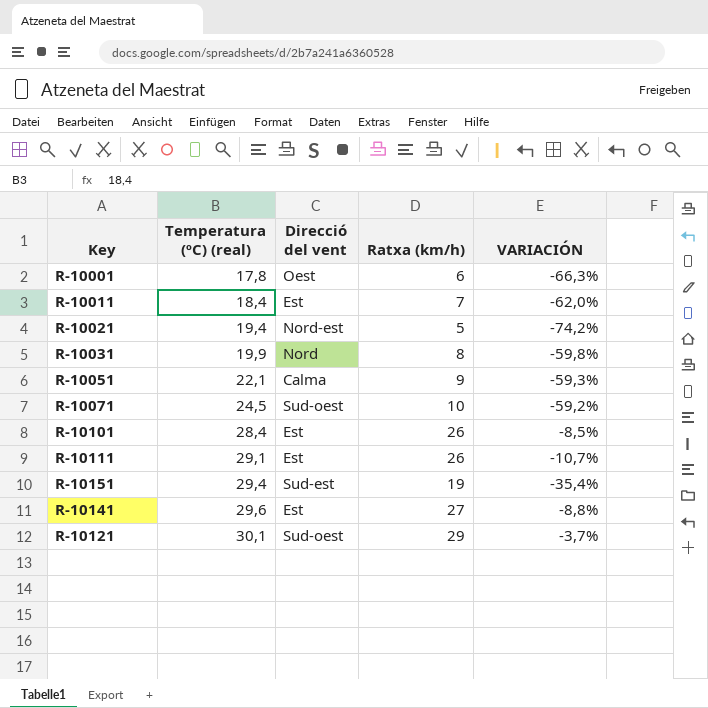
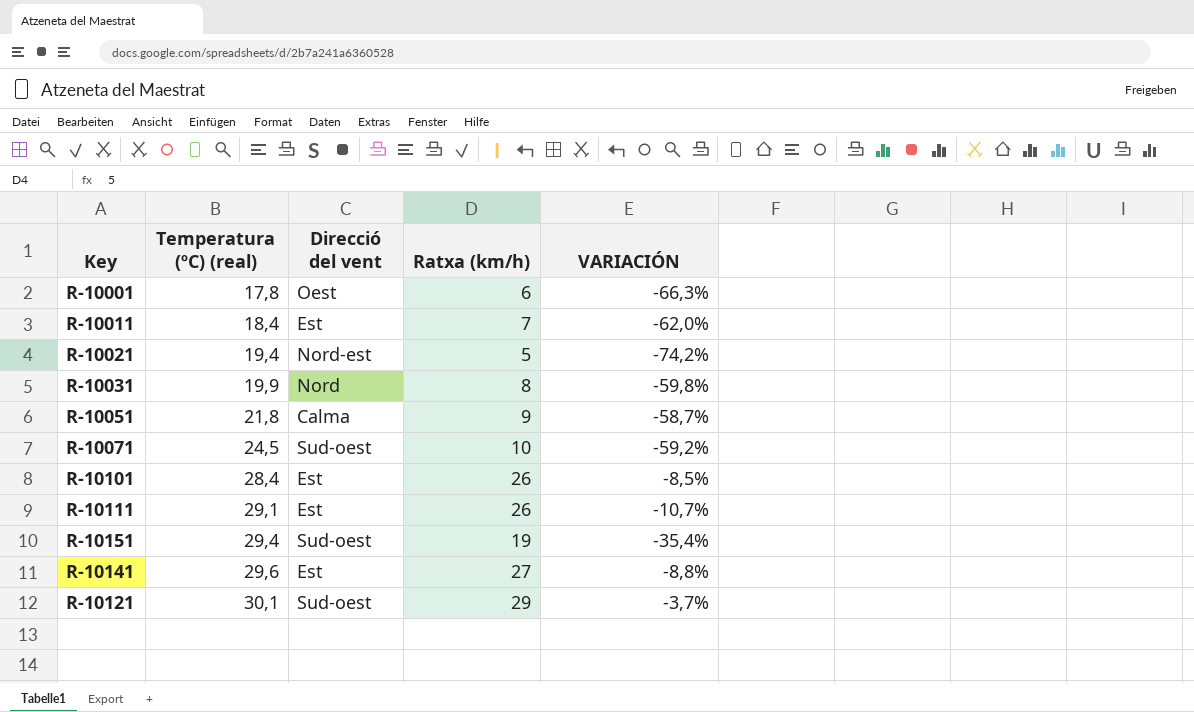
R-10051 | Temperatura (ºC) (real): 22,1 -> 21,8
R-10051 | VARIACIÓN: -59,3% -> -58,7%
R-10151 | Direcció del vent: Sud-est -> Sud-oest

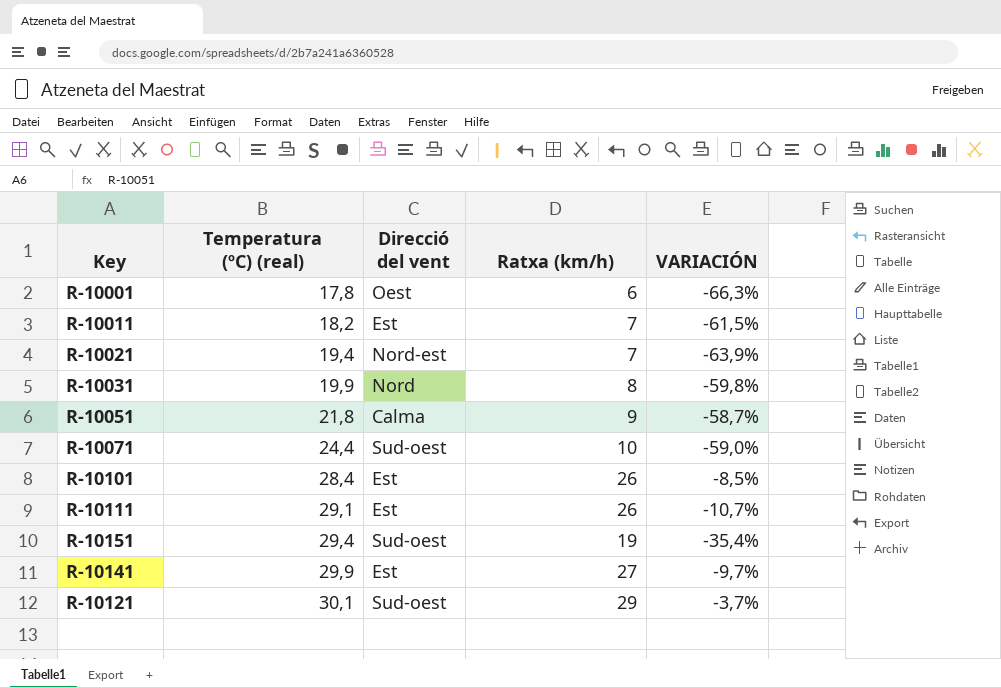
R-10011 | Temperatura (ºC) (real): 18,4 -> 18,2
R-10011 | VARIACIÓN: -62,0% -> -61,5%
R-10021 | Ratxa (km/h): 5 -> 7
R-10021 | VARIACIÓN: -74,2% -> -63,9%
R-10071 | Temperatura (ºC) (real): 24,5 -> 24,4
R-10071 | VARIACIÓN: -59,2% -> -59,0%
R-10141 | Temperatura (ºC) (real): 29,6 -> 29,9
R-10141 | VARIACIÓN: -8,8% -> -9,7%

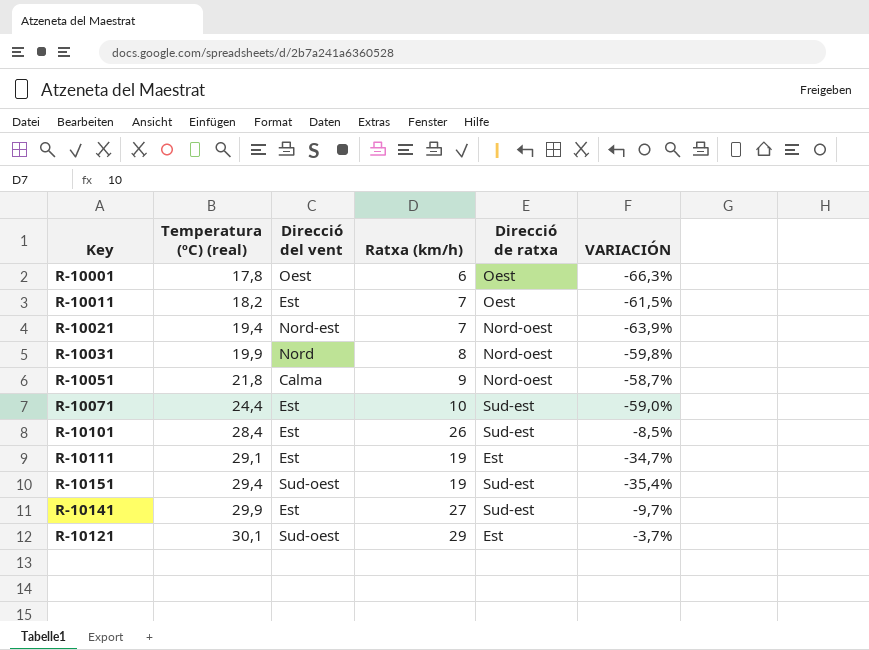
column Direcció de ratxa | position: none -> 5
R-10071 | Direcció del vent: Sud-oest -> Est
R-10111 | Ratxa (km/h): 26 -> 19
R-10111 | VARIACIÓN: -10,7% -> -34,7%

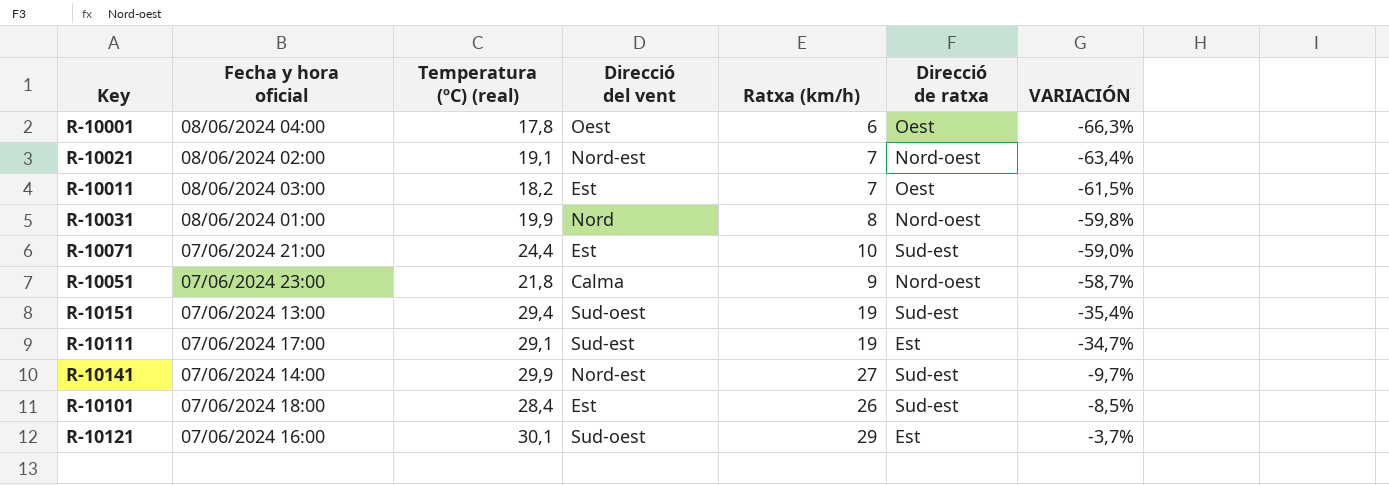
row order: Temperatura (ºC) (real) ascending -> VARIACIÓN ascending
column Fecha y hora oficial | position: none -> 2
R-10021 | Temperatura (ºC) (real): 19,4 -> 19,1
R-10021 | VARIACIÓN: -63,9% -> -63,4%
R-10111 | Direcció del vent: Est -> Sud-est
R-10141 | Direcció del vent: Est -> Nord-est

